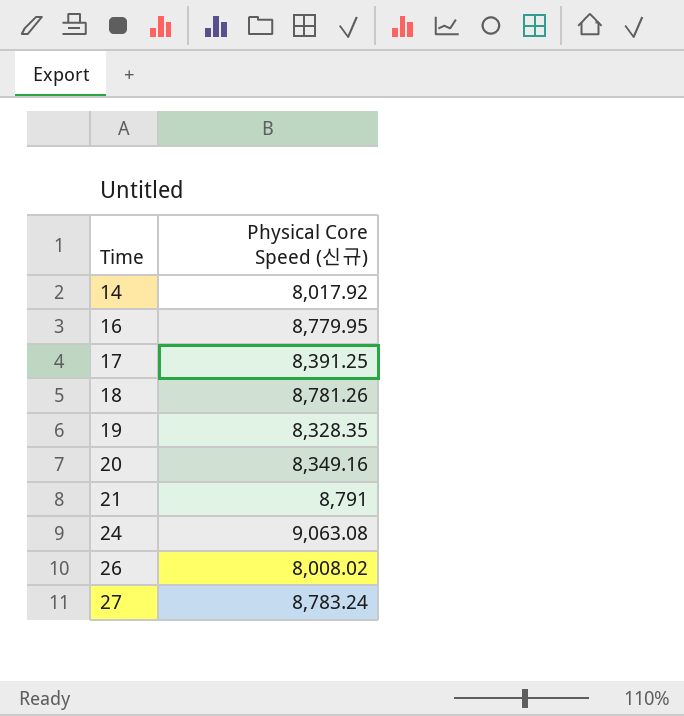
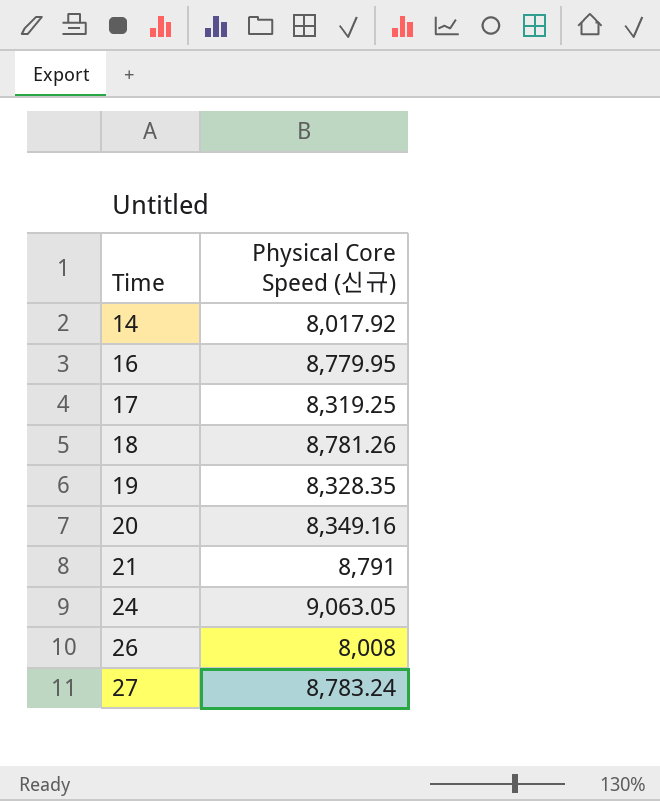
17 | Physical Core Speed (신규): 8,391.25 -> 8,319.25
24 | Physical Core Speed (신규): 9,063.08 -> 9,063.05
26 | Physical Core Speed (신규): 8,008.02 -> 8,008

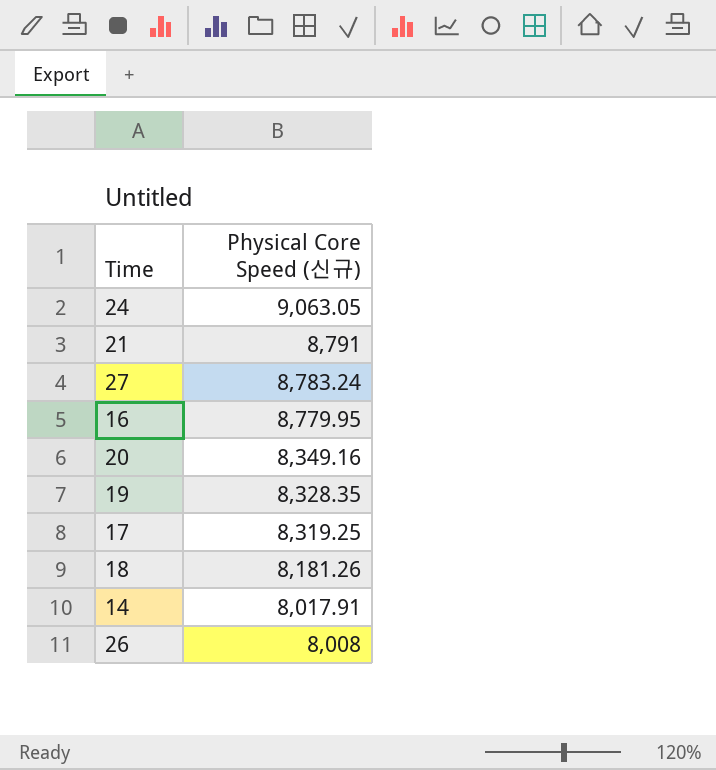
row order: Time ascending -> Physical Core Speed (신규) descending
18 | Physical Core Speed (신규): 8,781.26 -> 8,181.26
14 | Physical Core Speed (신규): 8,017.92 -> 8,017.91

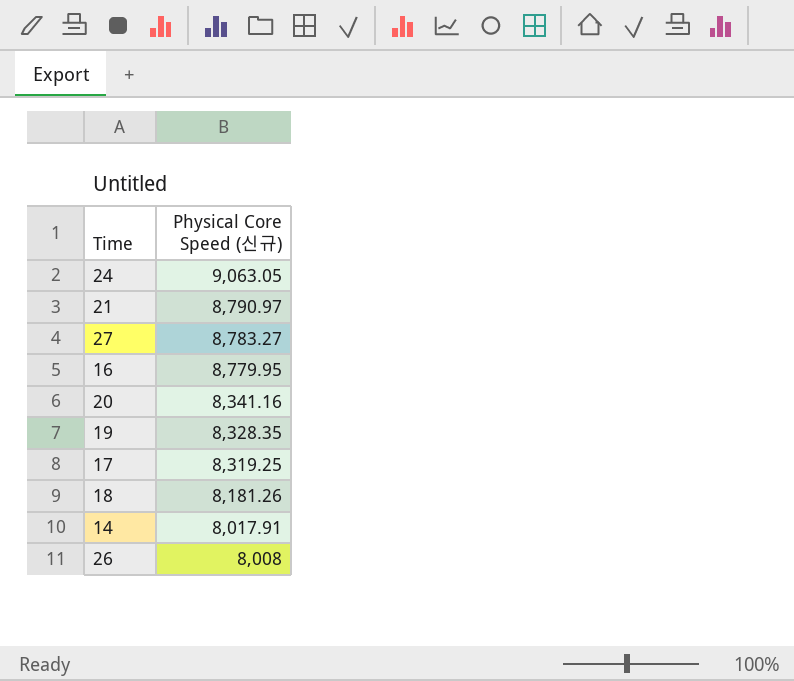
21 | Physical Core Speed (신규): 8,791 -> 8,790.97
27 | Physical Core Speed (신규): 8,783.24 -> 8,783.27
20 | Physical Core Speed (신규): 8,349.16 -> 8,341.16

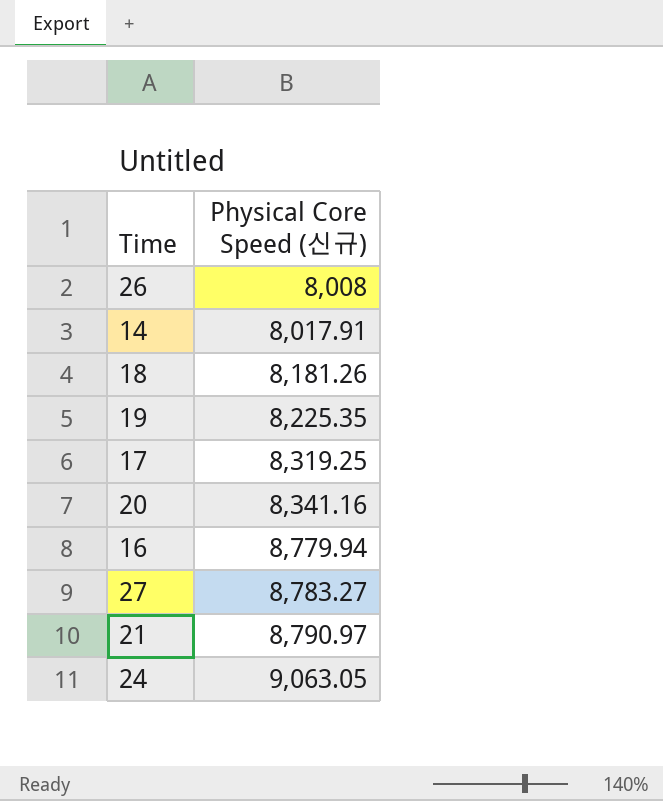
row order: Physical Core Speed (신규) descending -> Physical Core Speed (신규) ascending
19 | Physical Core Speed (신규): 8,328.35 -> 8,225.35
16 | Physical Core Speed (신규): 8,779.95 -> 8,779.94

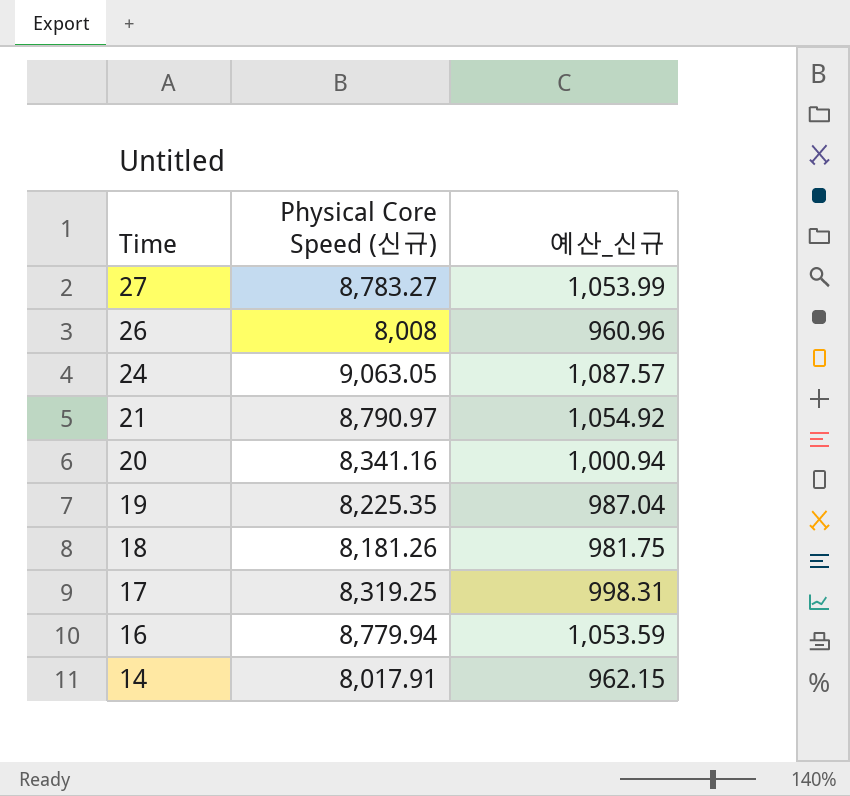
row order: Physical Core Speed (신규) ascending -> Time descending
column 예산_신규 | formula: none -> [Physical Core Speed (신규)] * 0.12

